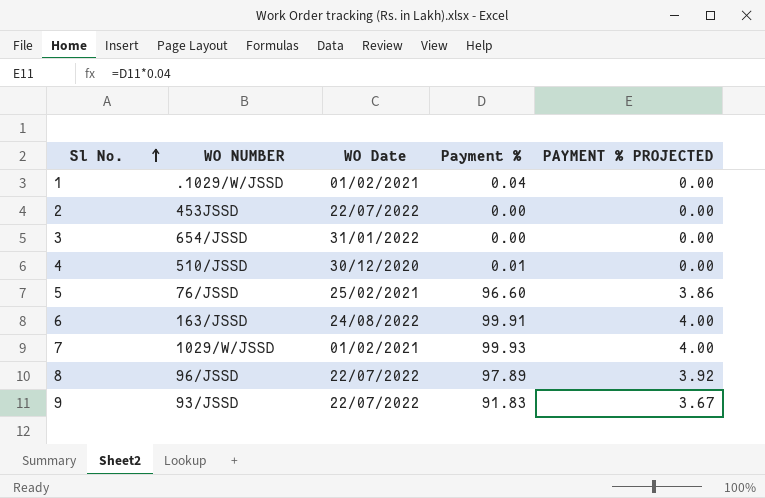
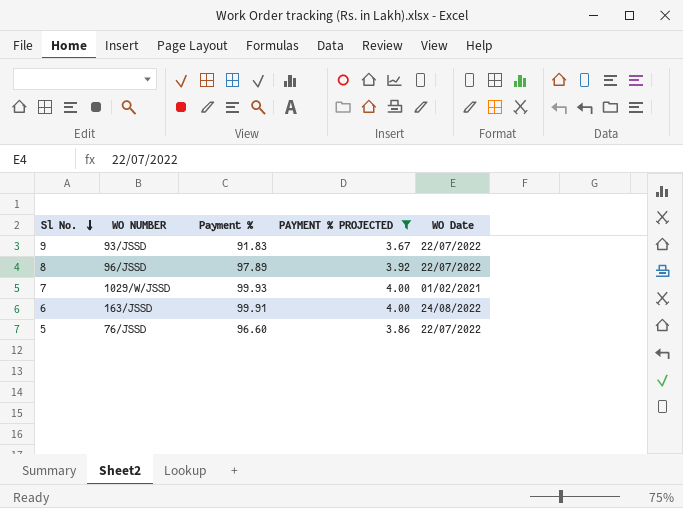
filter: none -> PAYMENT % PROJECTED != 0.00
row order: Sl No. ascending -> Sl No. descending
column WO Date | position: 3 -> 5
5 | WO Date: 25/02/2021 -> 22/07/2022

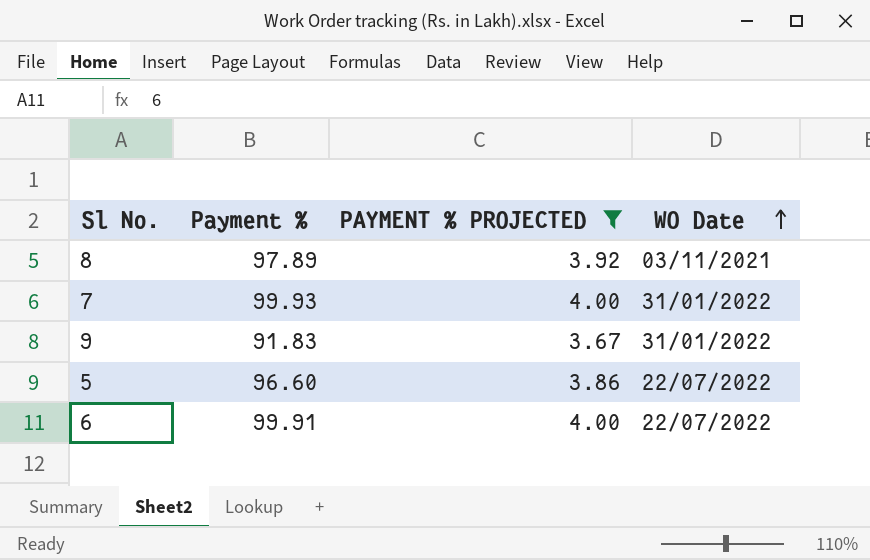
row order: Sl No. descending -> WO Date ascending
column WO NUMBER | position: 2 -> none
8 | WO Date: 22/07/2022 -> 03/11/2021
7 | WO Date: 01/02/2021 -> 31/01/2022
9 | WO Date: 22/07/2022 -> 31/01/2022
6 | WO Date: 24/08/2022 -> 22/07/2022

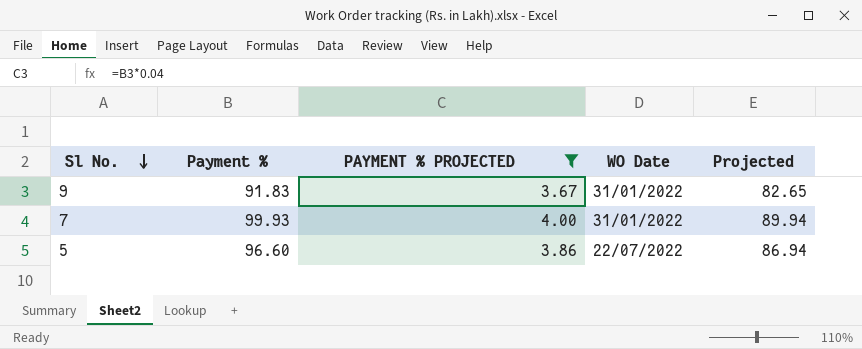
row order: WO Date ascending -> Sl No. descending
column Projected | formula: none -> [Payment %] * 0.9
row 8: 97.89 | 3.92 | 03/11/2021 -> none
row 6: 99.91 | 4.00 | 22/07/2022 -> none

